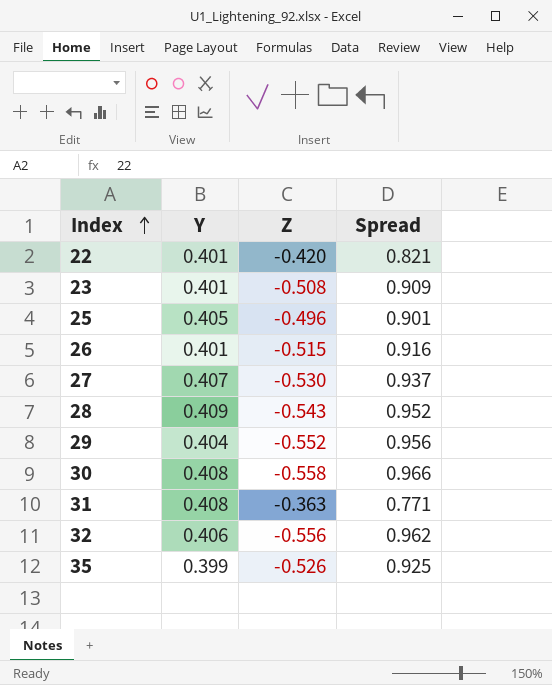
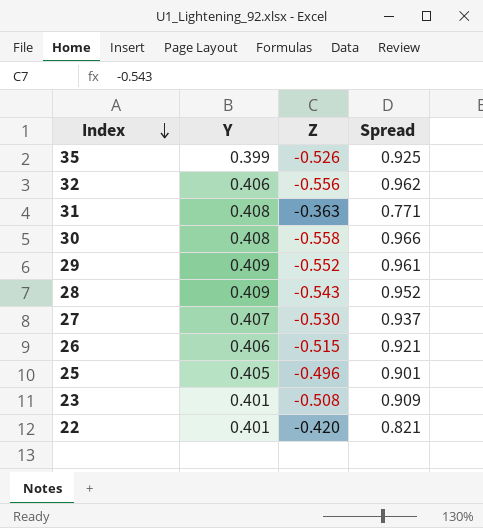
row order: Index ascending -> Index descending
29 | Y: 0.404 -> 0.409
29 | Spread: 0.956 -> 0.961
26 | Y: 0.401 -> 0.406
26 | Spread: 0.916 -> 0.921

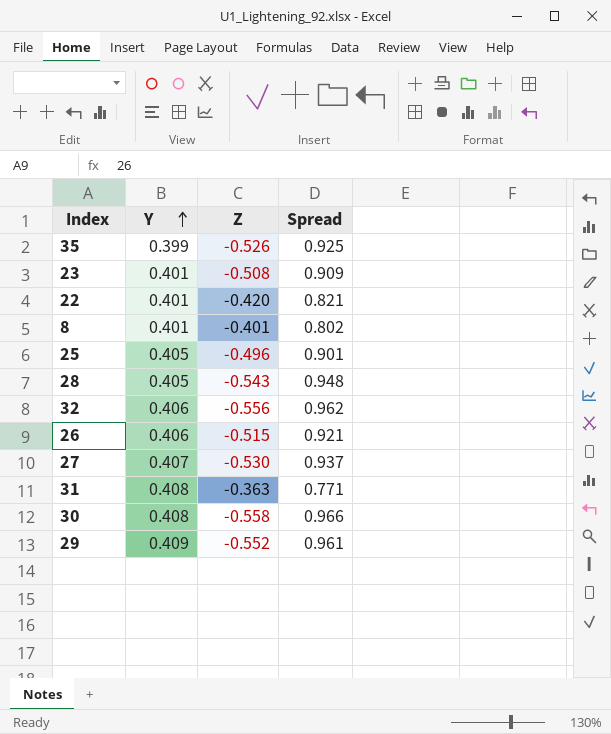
row order: Index descending -> Y ascending
row 8: none -> 0.401 | -0.401 | 0.802
28 | Y: 0.409 -> 0.405
28 | Spread: 0.952 -> 0.948

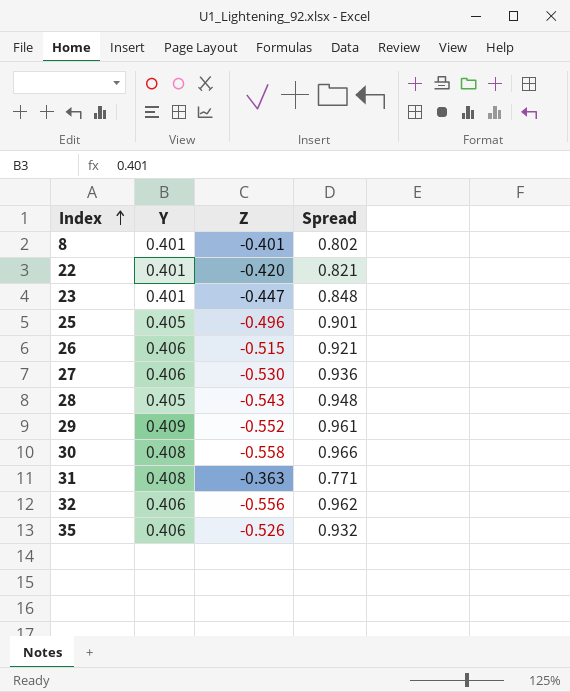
row order: Y ascending -> Index ascending
23 | Z: -0.508 -> -0.447
23 | Spread: 0.909 -> 0.848
27 | Y: 0.407 -> 0.406
27 | Spread: 0.937 -> 0.936
35 | Y: 0.399 -> 0.406
35 | Spread: 0.925 -> 0.932

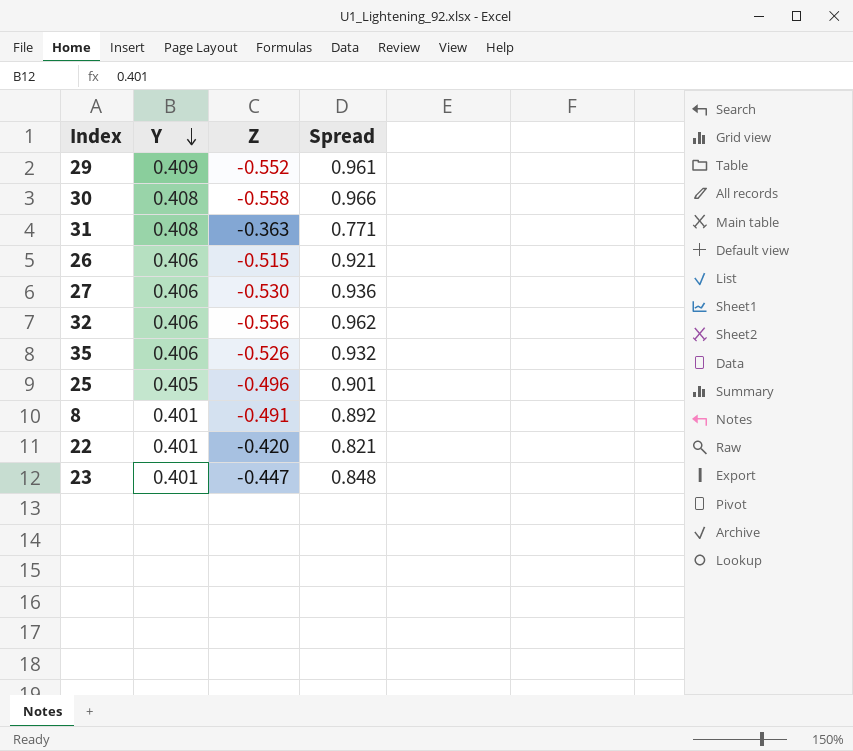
row order: Index ascending -> Y descending
row 28: 0.405 | -0.543 | 0.948 -> none
8 | Z: -0.401 -> -0.491
8 | Spread: 0.802 -> 0.892

